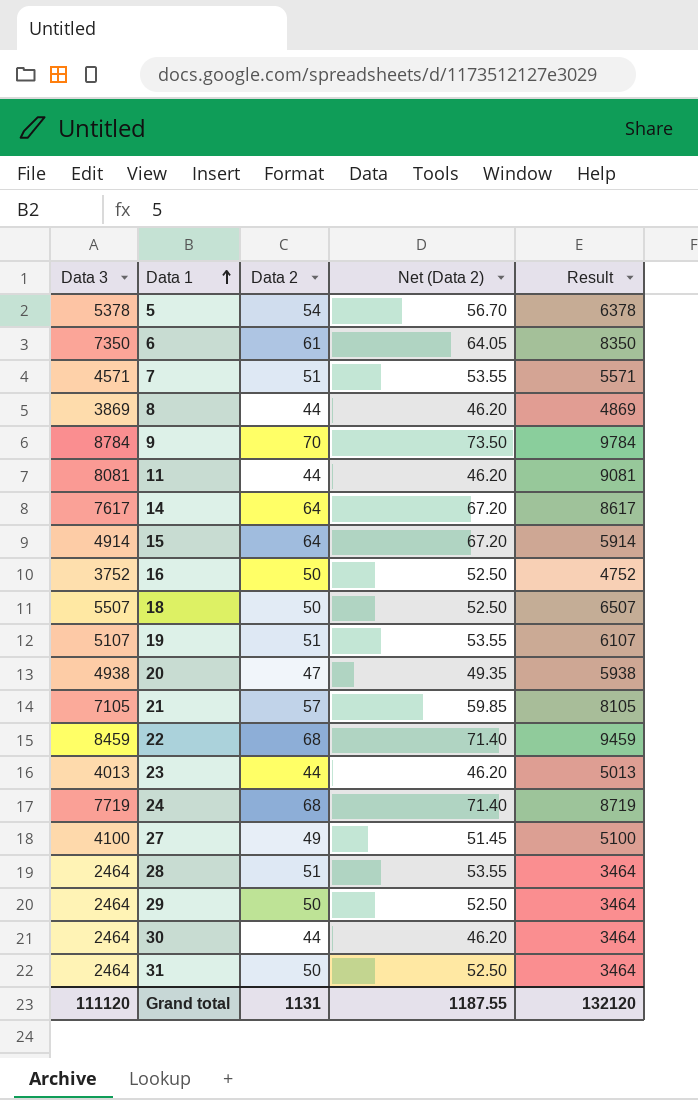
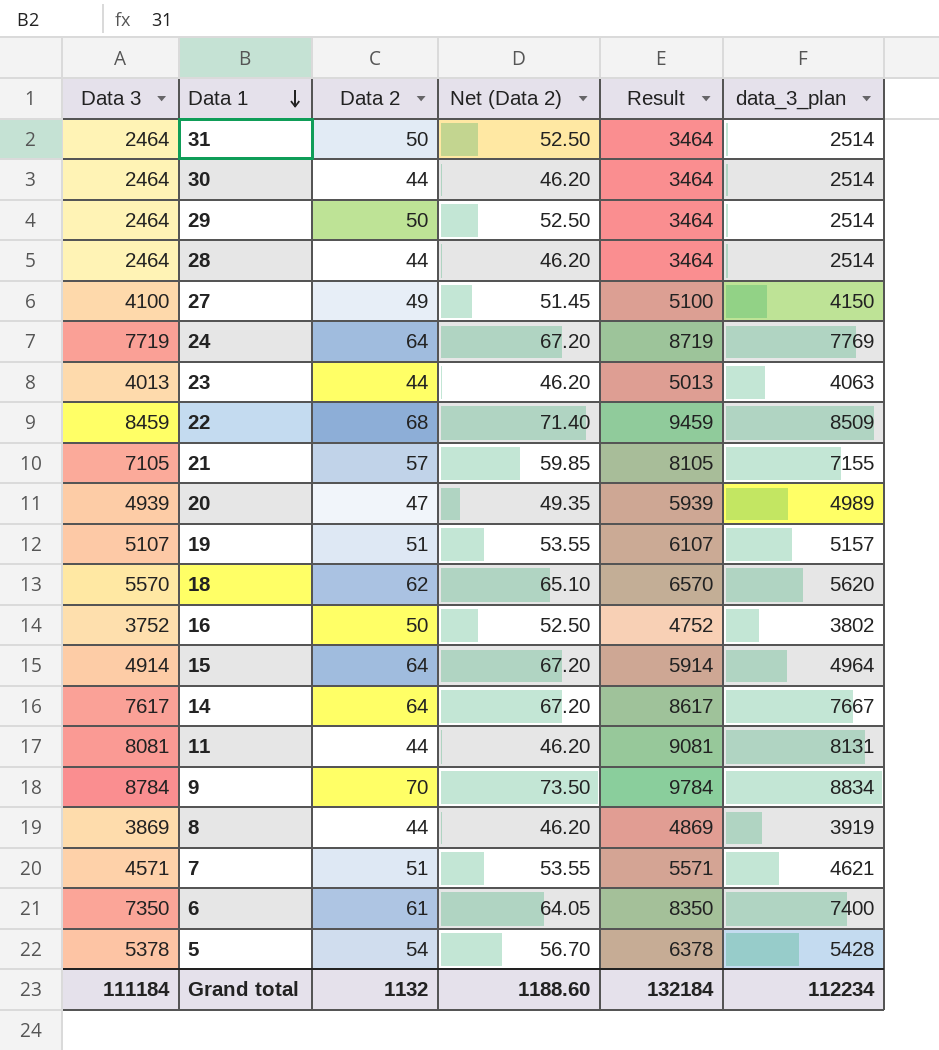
row order: Data 1 ascending -> Data 1 descending
column data_3_plan | formula: none -> [Data 3] + 50
28 | Data 2: 51 -> 44
28 | Net (Data 2): 53.55 -> 46.20
24 | Data 2: 68 -> 64
24 | Net (Data 2): 71.40 -> 67.20
20 | Data 3: 4938 -> 4939
20 | Result: 5938 -> 5939
18 | Data 3: 5507 -> 5570
18 | Data 2: 50 -> 62
18 | Net (Data 2): 52.50 -> 65.10
18 | Result: 6507 -> 6570
Grand total | Data 3: 111120 -> 111184
Grand total | Data 2: 1131 -> 1132
Grand total | Net (Data 2): 1187.55 -> 1188.60
Grand total | Result: 132120 -> 132184

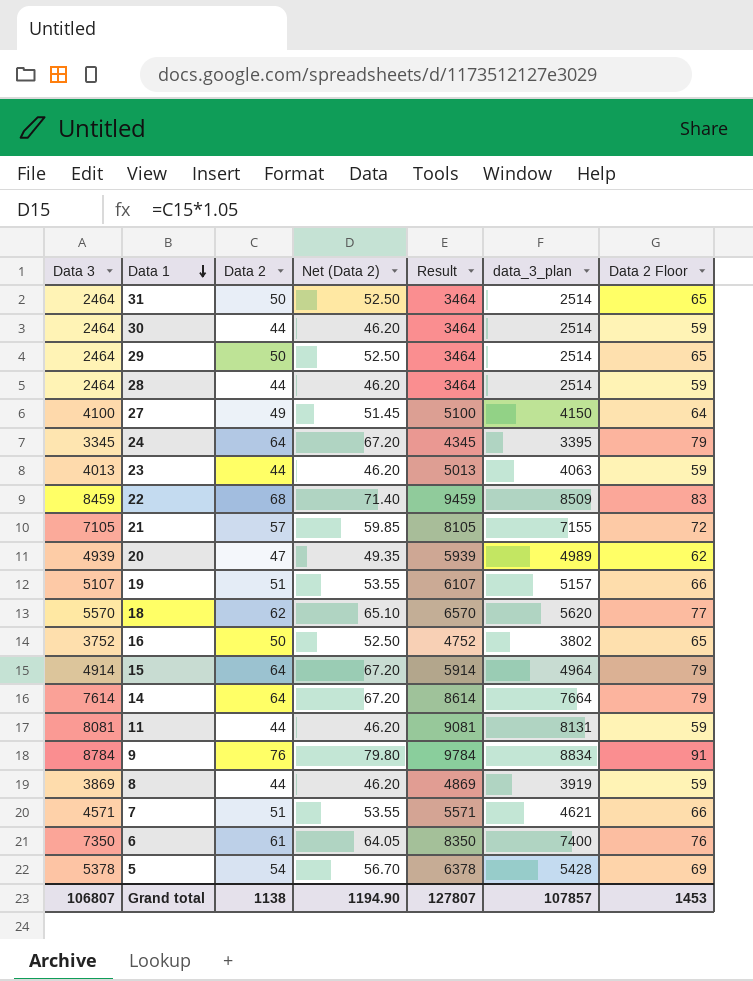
column Data 2 Floor | formula: none -> [Data 2] + 15
24 | Data 3: 7719 -> 3345
24 | Result: 8719 -> 4345
24 | data_3_plan: 7769 -> 3395
14 | Data 3: 7617 -> 7614
14 | Result: 8617 -> 8614
14 | data_3_plan: 7667 -> 7664
9 | Data 2: 70 -> 76
9 | Net (Data 2): 73.50 -> 79.80
Grand total | Data 3: 111184 -> 106807
Grand total | Data 2: 1132 -> 1138
Grand total | Net (Data 2): 1188.60 -> 1194.90
Grand total | Result: 132184 -> 127807
Grand total | data_3_plan: 112234 -> 107857

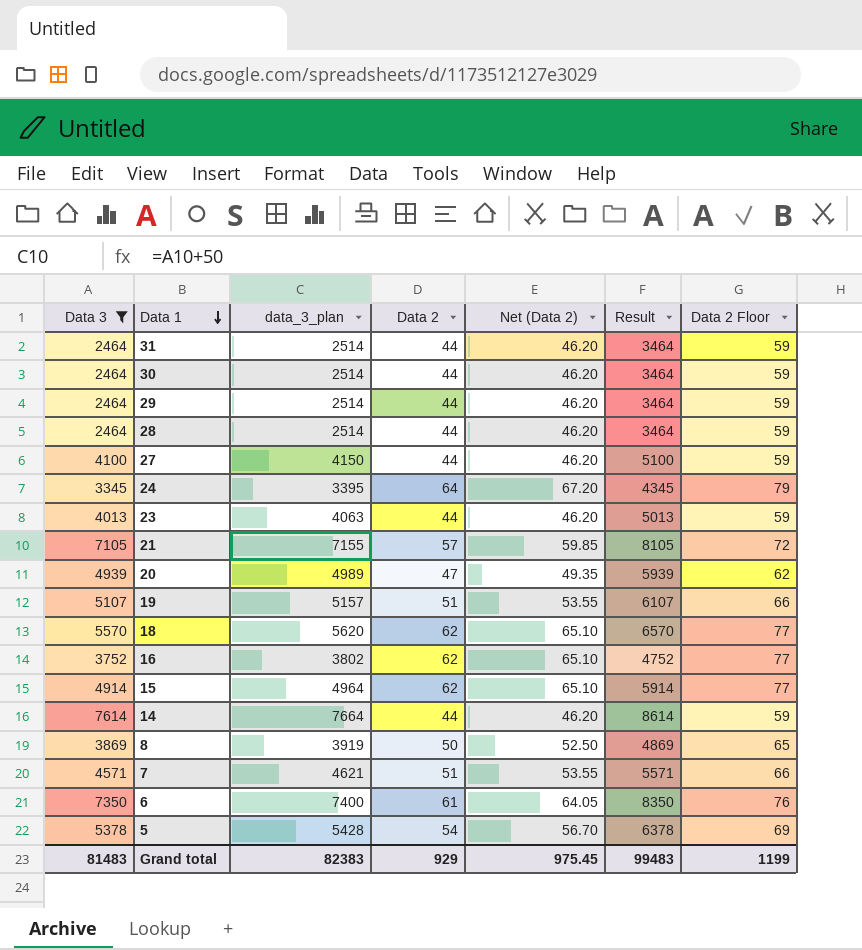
filter: none -> Data 3 <= 7614
column data_3_plan | position: 6 -> 3
31 | Data 2: 50 -> 44
31 | Net (Data 2): 52.50 -> 46.20
31 | Data 2 Floor: 65 -> 59
29 | Data 2: 50 -> 44
29 | Net (Data 2): 52.50 -> 46.20
29 | Data 2 Floor: 65 -> 59
27 | Data 2: 49 -> 44
27 | Net (Data 2): 51.45 -> 46.20
27 | Data 2 Floor: 64 -> 59
16 | Data 2: 50 -> 62
16 | Net (Data 2): 52.50 -> 65.10
16 | Data 2 Floor: 65 -> 77
15 | Data 2: 64 -> 62
15 | Net (Data 2): 67.20 -> 65.10
15 | Data 2 Floor: 79 -> 77
14 | Data 2: 64 -> 44
14 | Net (Data 2): 67.20 -> 46.20
14 | Data 2 Floor: 79 -> 59
8 | Data 2: 44 -> 50
8 | Net (Data 2): 46.20 -> 52.50
8 | Data 2 Floor: 59 -> 65
Grand total | Data 3: 106807 -> 81483
Grand total | data_3_plan: 107857 -> 82383
Grand total | Data 2: 1138 -> 929
Grand total | Net (Data 2): 1194.90 -> 975.45
Grand total | Result: 127807 -> 99483
Grand total | Data 2 Floor: 1453 -> 1199

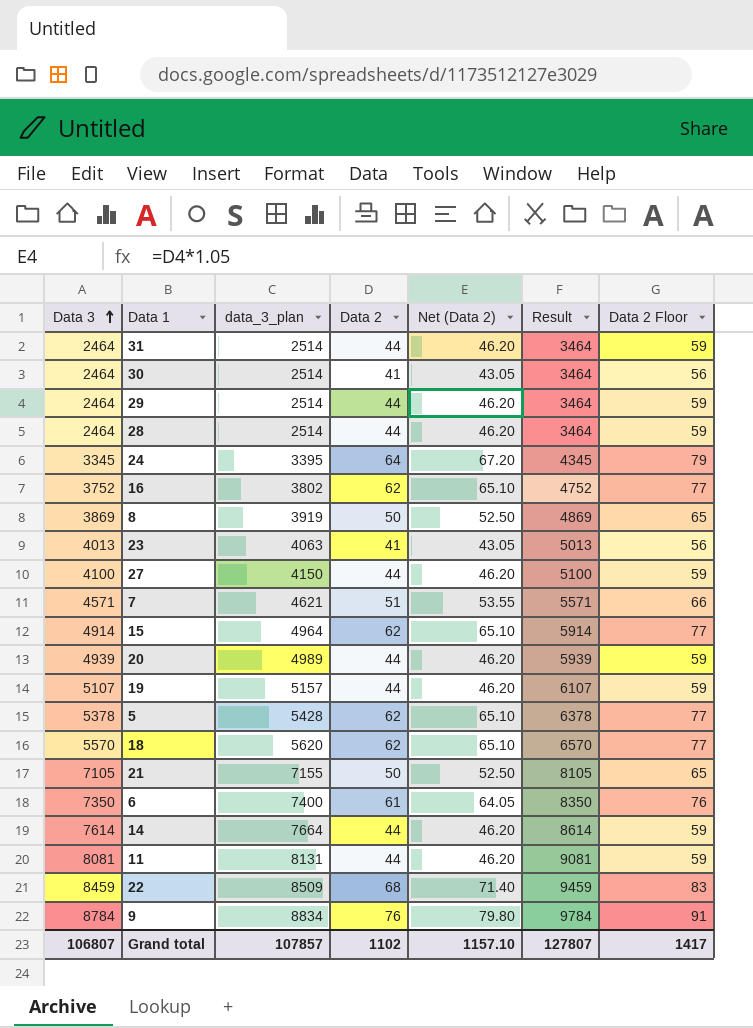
filter: Data 3 <= 7614 -> none
row order: Data 1 descending -> Data 3 ascending
30 | Data 2: 44 -> 41
30 | Net (Data 2): 46.20 -> 43.05
30 | Data 2 Floor: 59 -> 56
23 | Data 2: 44 -> 41
23 | Net (Data 2): 46.20 -> 43.05
23 | Data 2 Floor: 59 -> 56
20 | Data 2: 47 -> 44
20 | Net (Data 2): 49.35 -> 46.20
20 | Data 2 Floor: 62 -> 59
19 | Data 2: 51 -> 44
19 | Net (Data 2): 53.55 -> 46.20
19 | Data 2 Floor: 66 -> 59
5 | Data 2: 54 -> 62
5 | Net (Data 2): 56.70 -> 65.10
5 | Data 2 Floor: 69 -> 77
21 | Data 2: 57 -> 50
21 | Net (Data 2): 59.85 -> 52.50
21 | Data 2 Floor: 72 -> 65
Grand total | Data 3: 81483 -> 106807
Grand total | data_3_plan: 82383 -> 107857
Grand total | Data 2: 929 -> 1102
Grand total | Net (Data 2): 975.45 -> 1157.10
Grand total | Result: 99483 -> 127807
Grand total | Data 2 Floor: 1199 -> 1417

